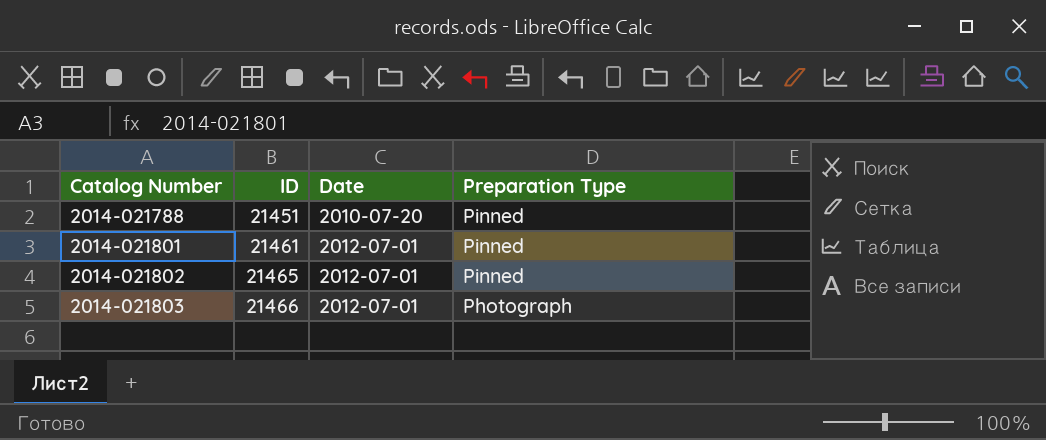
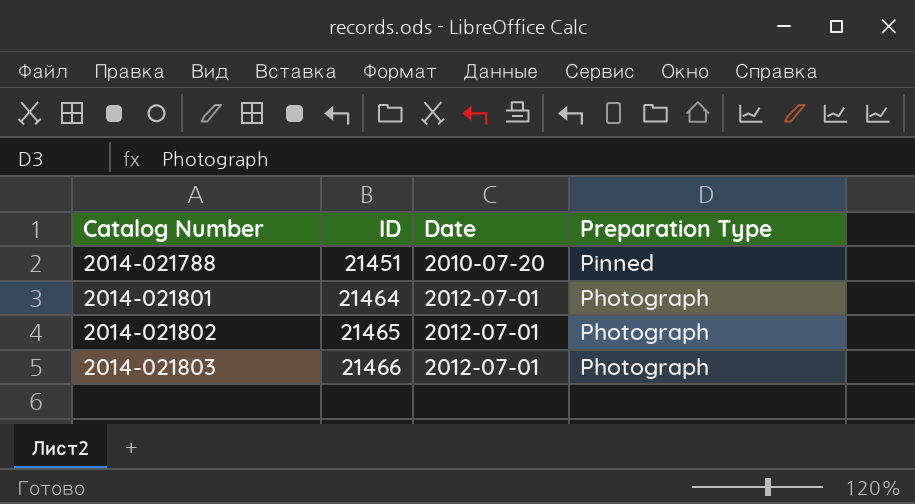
2014-021801 | ID: 21461 -> 21464
2014-021801 | Preparation Type: Pinned -> Photograph
2014-021802 | Preparation Type: Pinned -> Photograph

